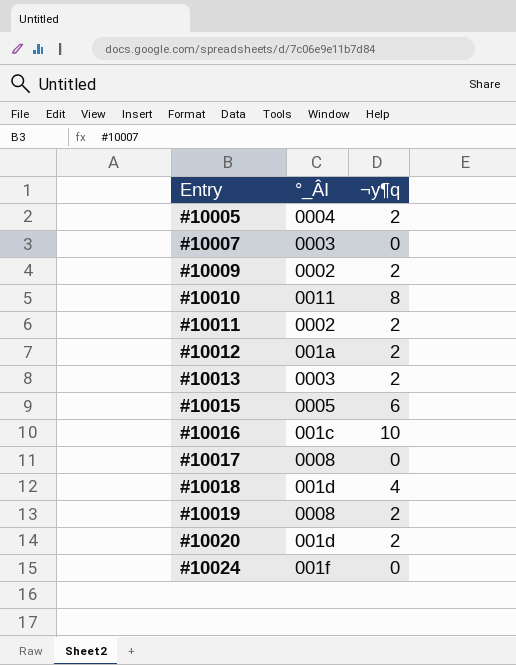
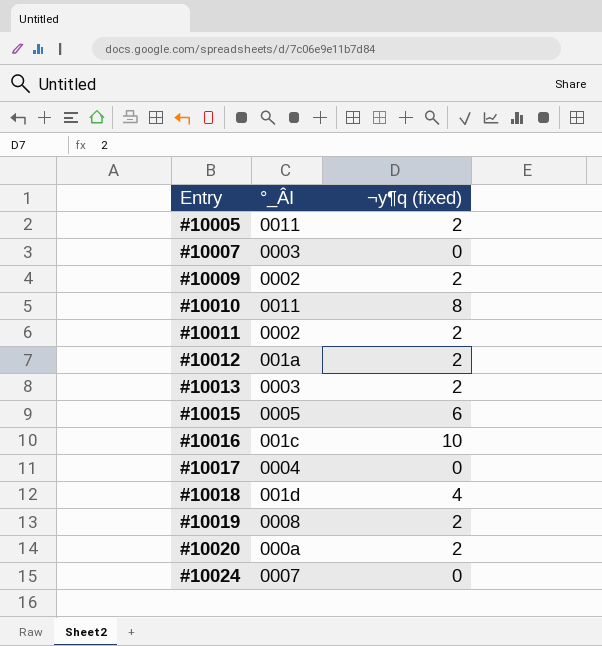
column name: ¬y¶q -> ¬y¶q (fixed)
#10005 | °_ÂI: 0004 -> 0011
#10017 | °_ÂI: 0008 -> 0004
#10020 | °_ÂI: 001d -> 000a
#10024 | °_ÂI: 001f -> 0007

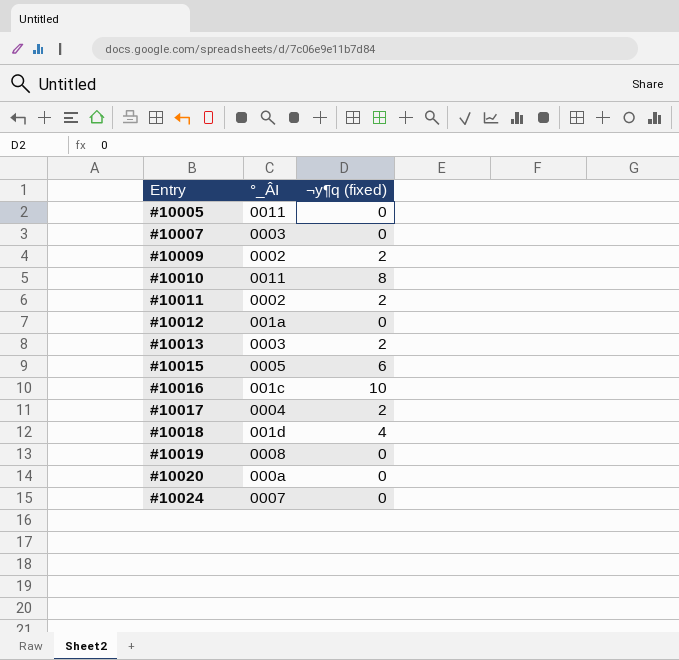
#10005 | ¬y¶q (fixed): 2 -> 0
#10012 | ¬y¶q (fixed): 2 -> 0
#10017 | ¬y¶q (fixed): 0 -> 2
#10019 | ¬y¶q (fixed): 2 -> 0
#10020 | ¬y¶q (fixed): 2 -> 0

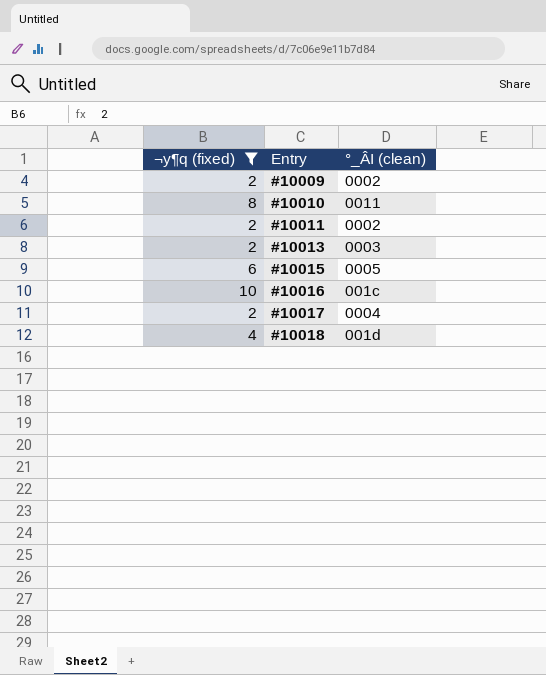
filter: none -> ¬y¶q (fixed) != 0
column ¬y¶q (fixed) | position: 3 -> 1
column name: °_ÂI -> °_ÂI (clean)

